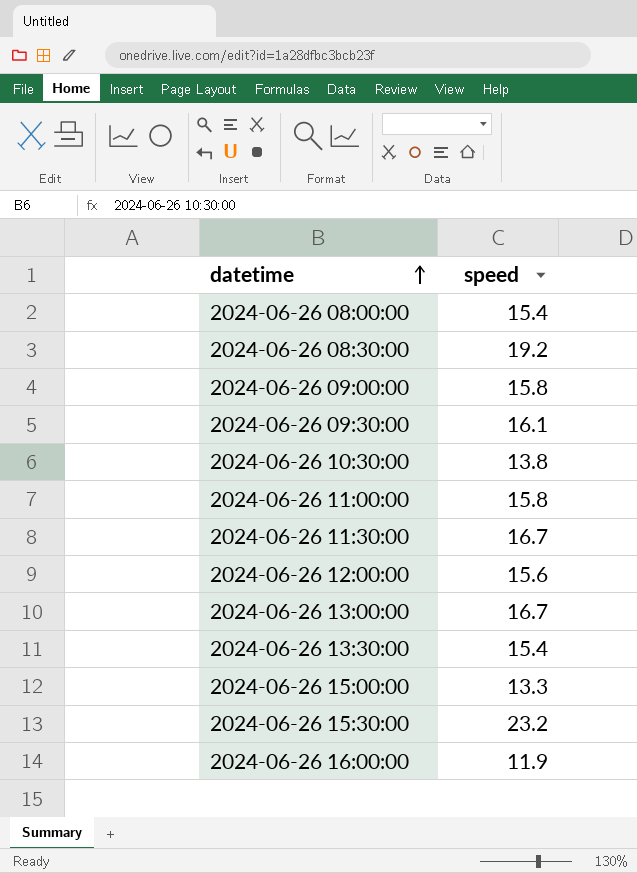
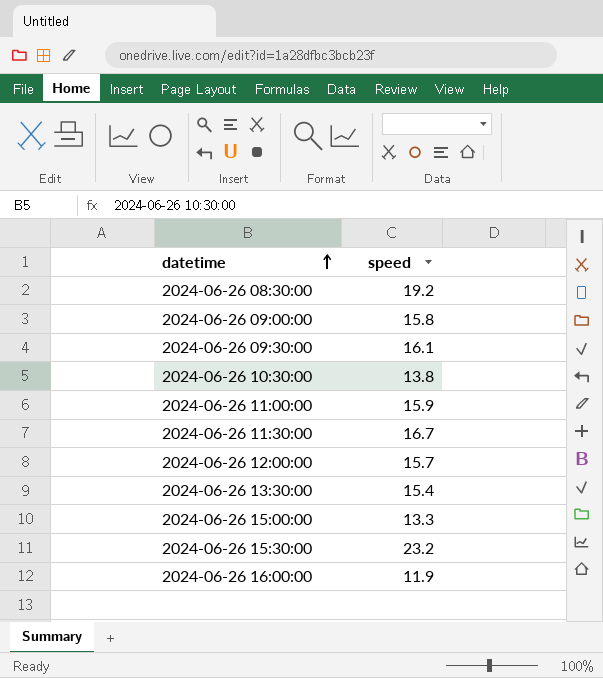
row 2024-06-26 08:00:00: 15.4 -> none
row 2024-06-26 13:00:00: 16.7 -> none
2024-06-26 11:00:00 | speed: 15.8 -> 15.9
2024-06-26 12:00:00 | speed: 15.6 -> 15.7

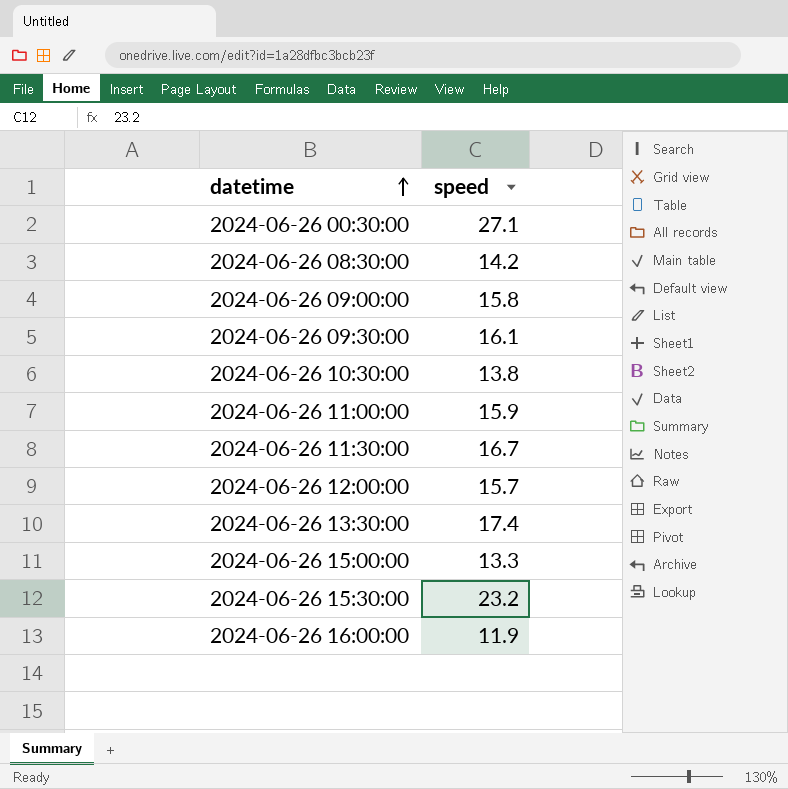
row 2024-06-26 00:30:00: none -> 27.1
2024-06-26 08:30:00 | speed: 19.2 -> 14.2
2024-06-26 13:30:00 | speed: 15.4 -> 17.4

